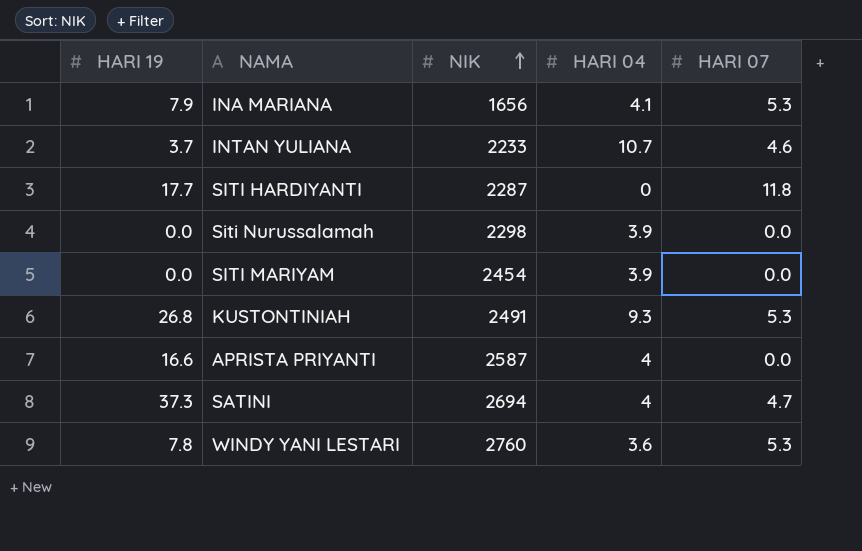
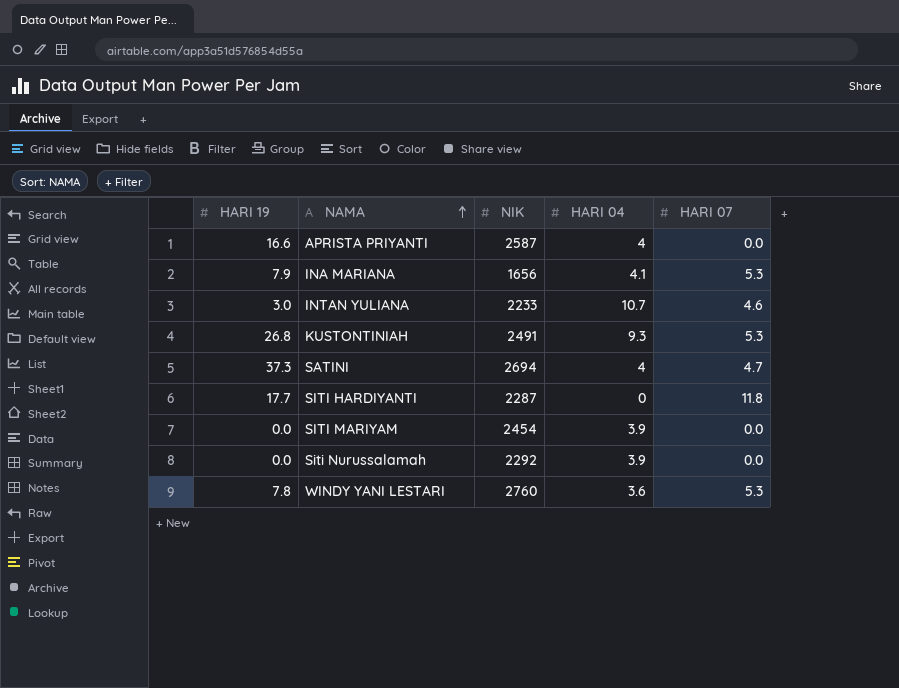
row order: NIK ascending -> NAMA ascending
INTAN YULIANA | HARI 19: 3.7 -> 3.0
Siti Nurussalamah | NIK: 2298 -> 2292

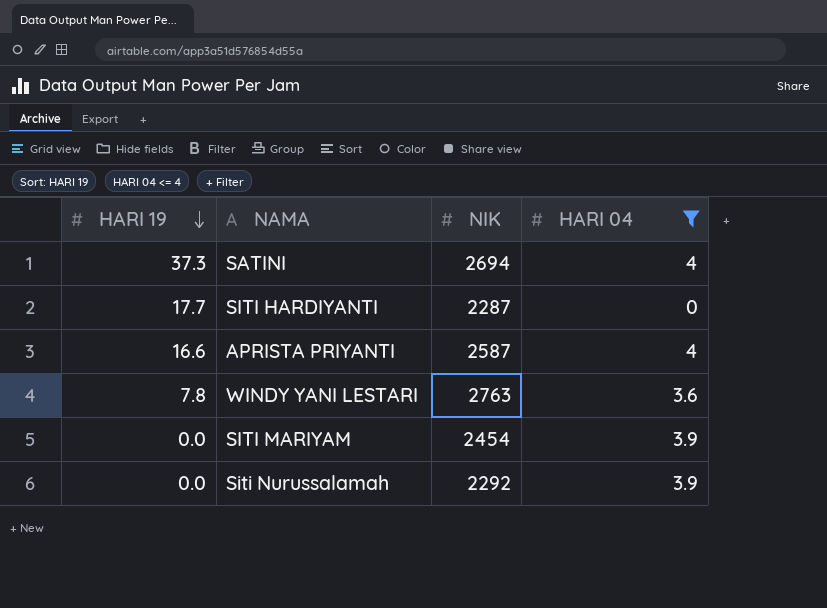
filter: none -> HARI 04 <= 4
row order: NAMA ascending -> HARI 19 descending
column HARI 07 | position: 5 -> none
WINDY YANI LESTARI | NIK: 2760 -> 2763

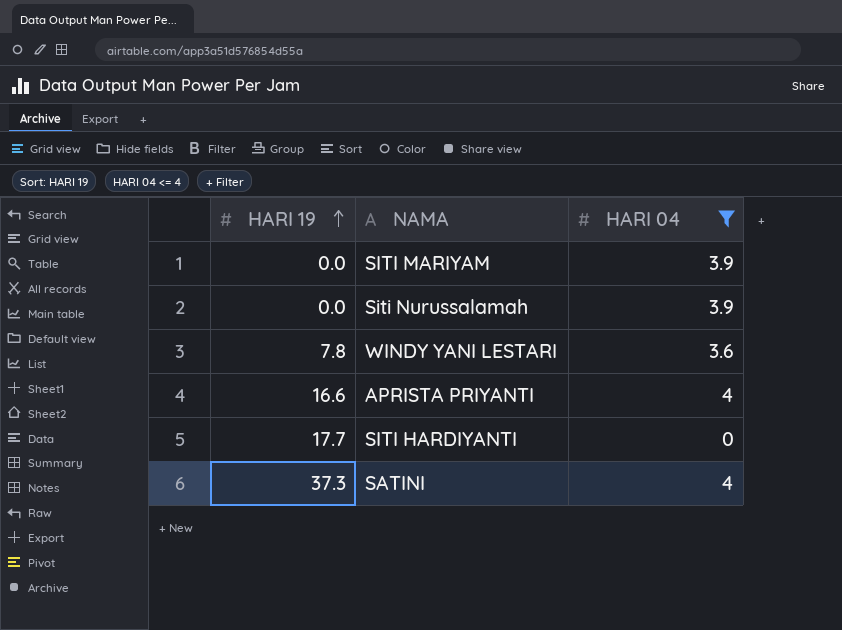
row order: HARI 19 descending -> HARI 19 ascending
column NIK | position: 3 -> none

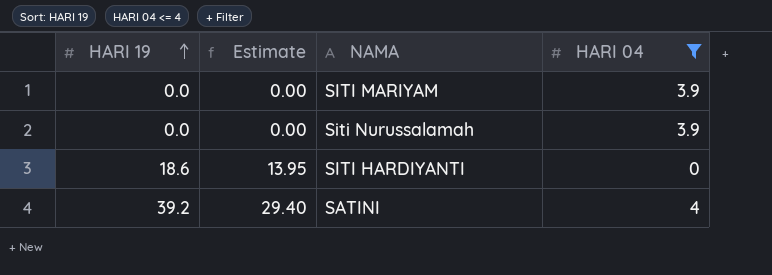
column Estimate | formula: none -> [HARI 19] * 0.75
row WINDY YANI LESTARI: 7.8 | 3.6 -> none
row APRISTA PRIYANTI: 16.6 | 4 -> none
SITI HARDIYANTI | HARI 19: 17.7 -> 18.6
SATINI | HARI 19: 37.3 -> 39.2

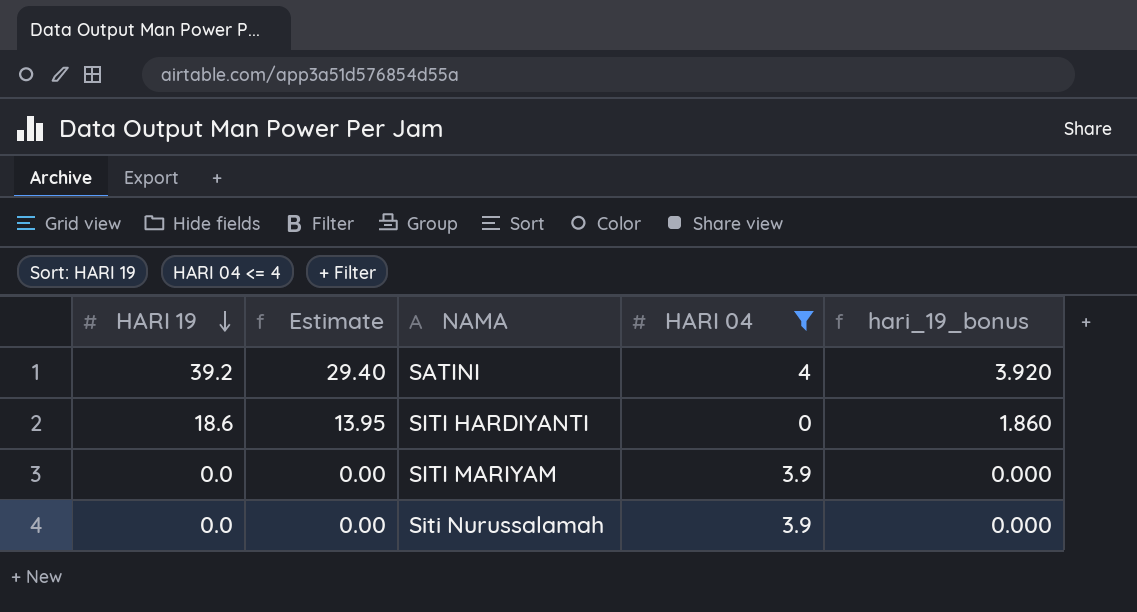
row order: HARI 19 ascending -> HARI 19 descending
column hari_19_bonus | formula: none -> [HARI 19] * 0.1

